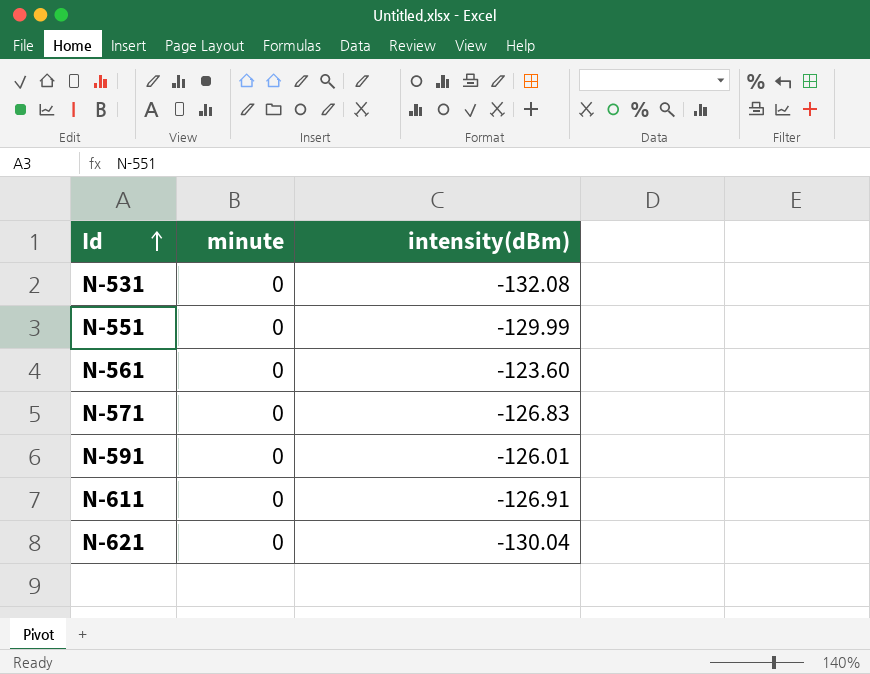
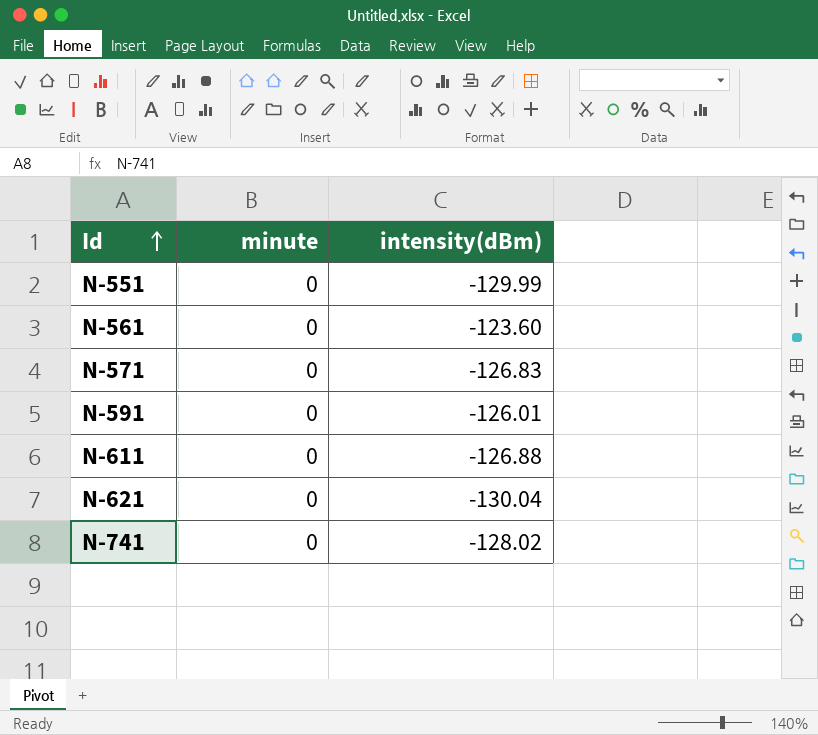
row N-531: 0 | -132.08 -> none
N-611 | intensity(dBm): -126.91 -> -126.88
row N-741: none -> 0 | -128.02

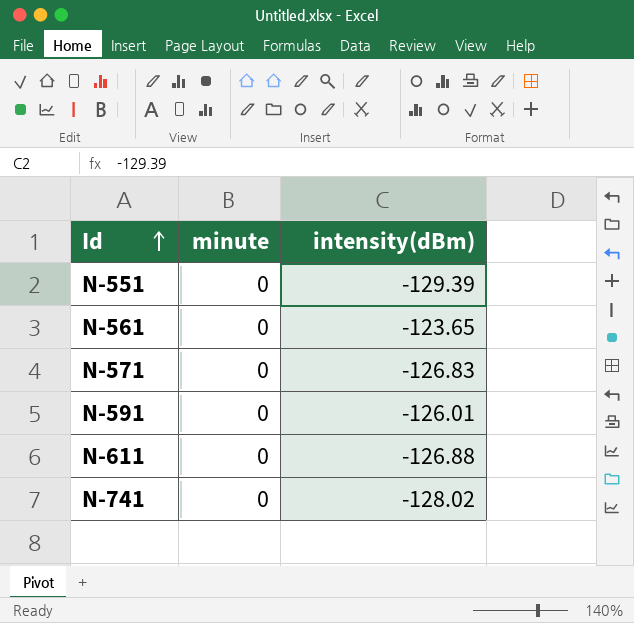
row N-621: 0 | -130.04 -> none
N-551 | intensity(dBm): -129.99 -> -129.39
N-561 | intensity(dBm): -123.60 -> -123.65

